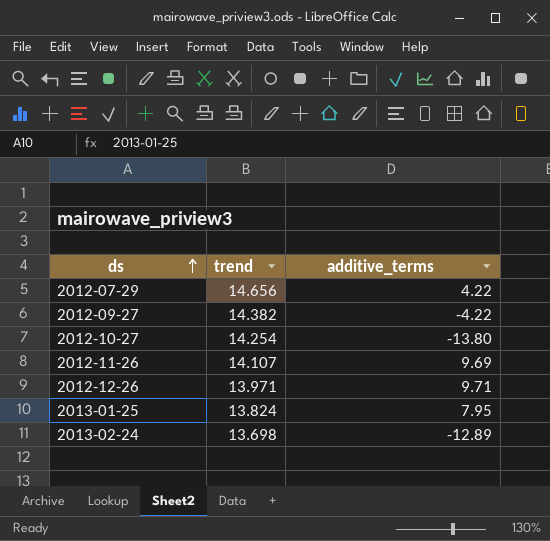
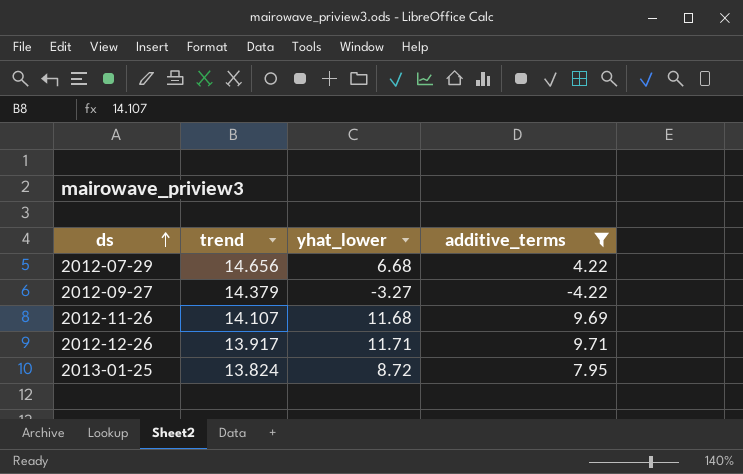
filter: none -> additive_terms >= -4.22
column yhat_lower | position: none -> 3
2012-09-27 | trend: 14.382 -> 14.379
2012-12-26 | trend: 13.971 -> 13.917

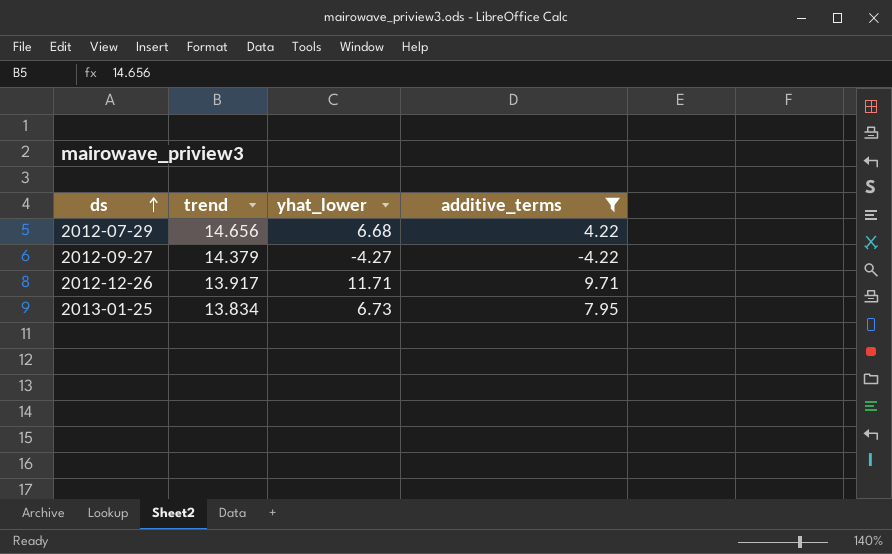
row 2012-11-26: 14.107 | 11.68 | 9.69 -> none
2012-09-27 | yhat_lower: -3.27 -> -4.27
2013-01-25 | trend: 13.824 -> 13.834
2013-01-25 | yhat_lower: 8.72 -> 6.73

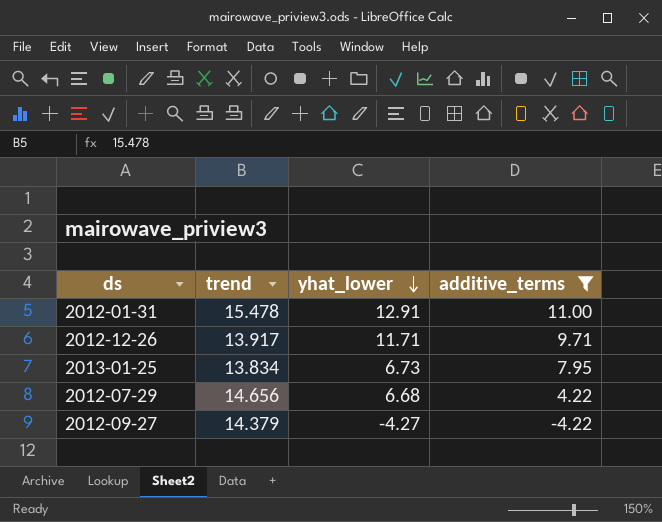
row order: ds ascending -> yhat_lower descending
row 2012-01-31: none -> 15.478 | 12.91 | 11.00

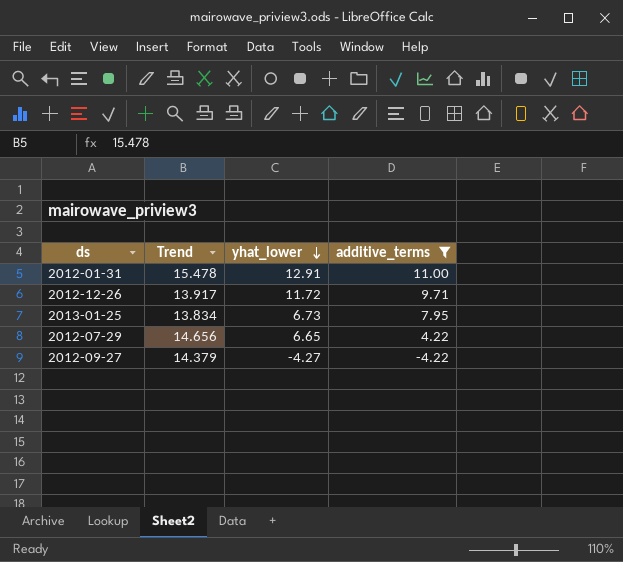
column name: trend -> Trend
2012-12-26 | yhat_lower: 11.71 -> 11.72
2012-07-29 | yhat_lower: 6.68 -> 6.65

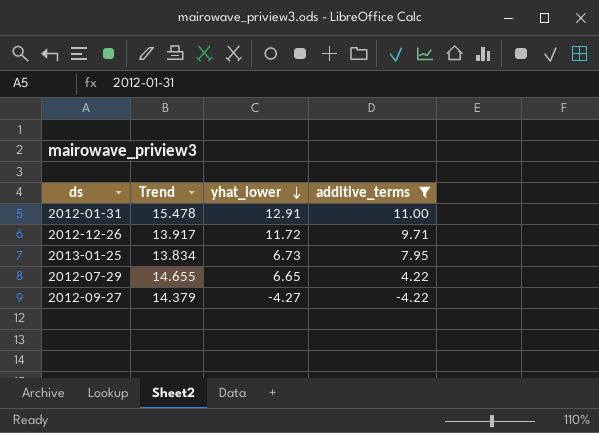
2012-07-29 | Trend: 14.656 -> 14.655

